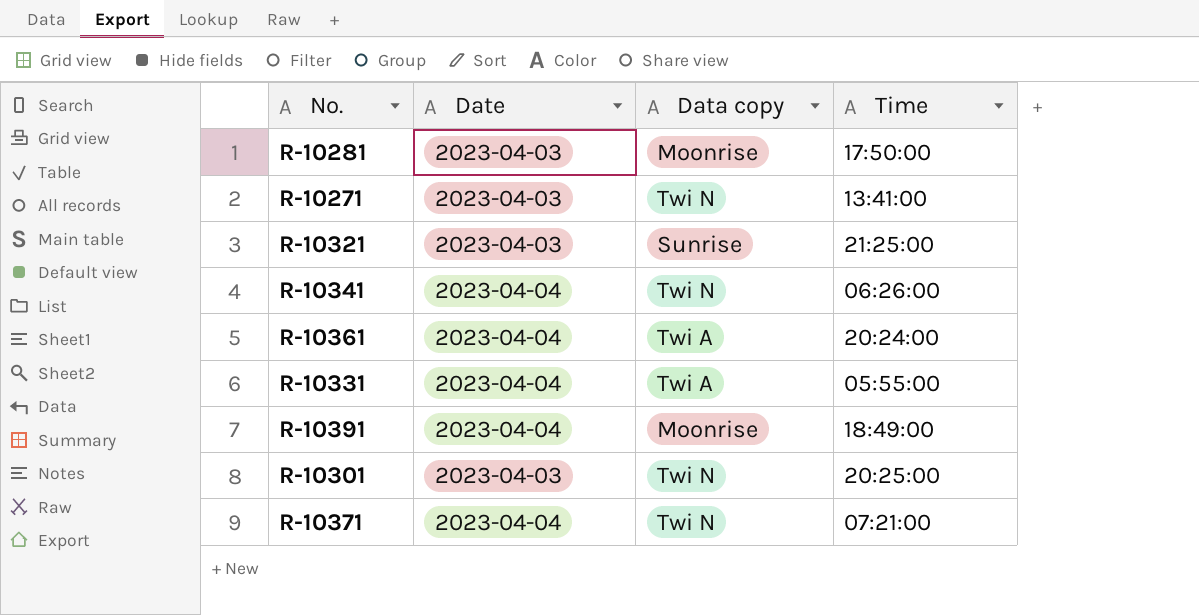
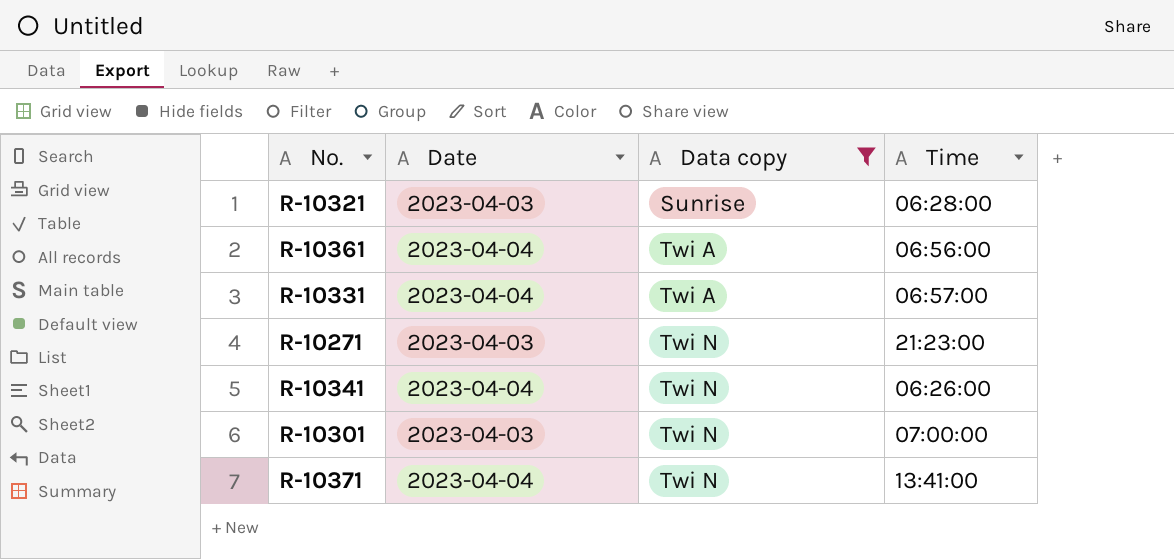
filter: none -> Data copy != Moonrise
row order: none -> Data copy ascending
R-10321 | Time: 21:25:00 -> 06:28:00
R-10361 | Time: 20:24:00 -> 06:56:00
R-10331 | Time: 05:55:00 -> 06:57:00
R-10271 | Time: 13:41:00 -> 21:23:00
R-10301 | Time: 20:25:00 -> 07:00:00
R-10371 | Time: 07:21:00 -> 13:41:00

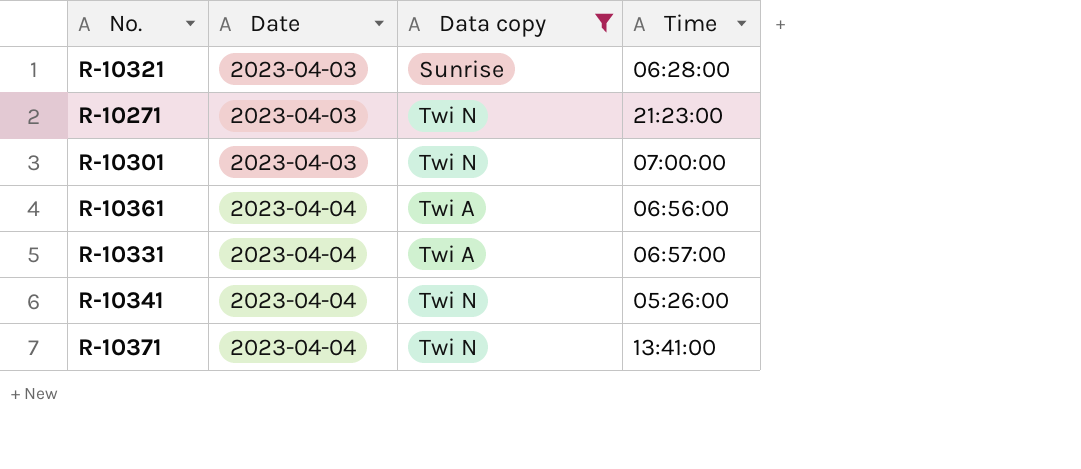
row order: Data copy ascending -> Date ascending
R-10341 | Time: 06:26:00 -> 05:26:00

